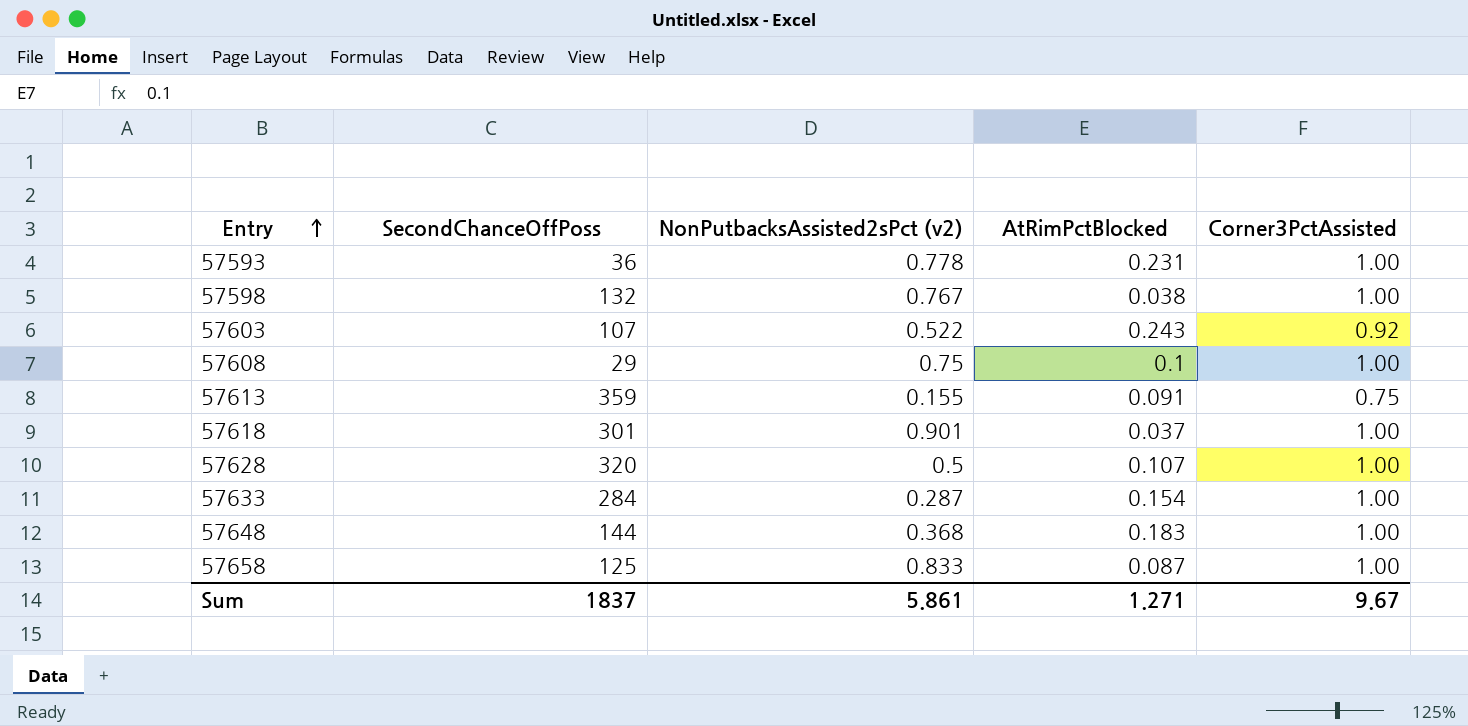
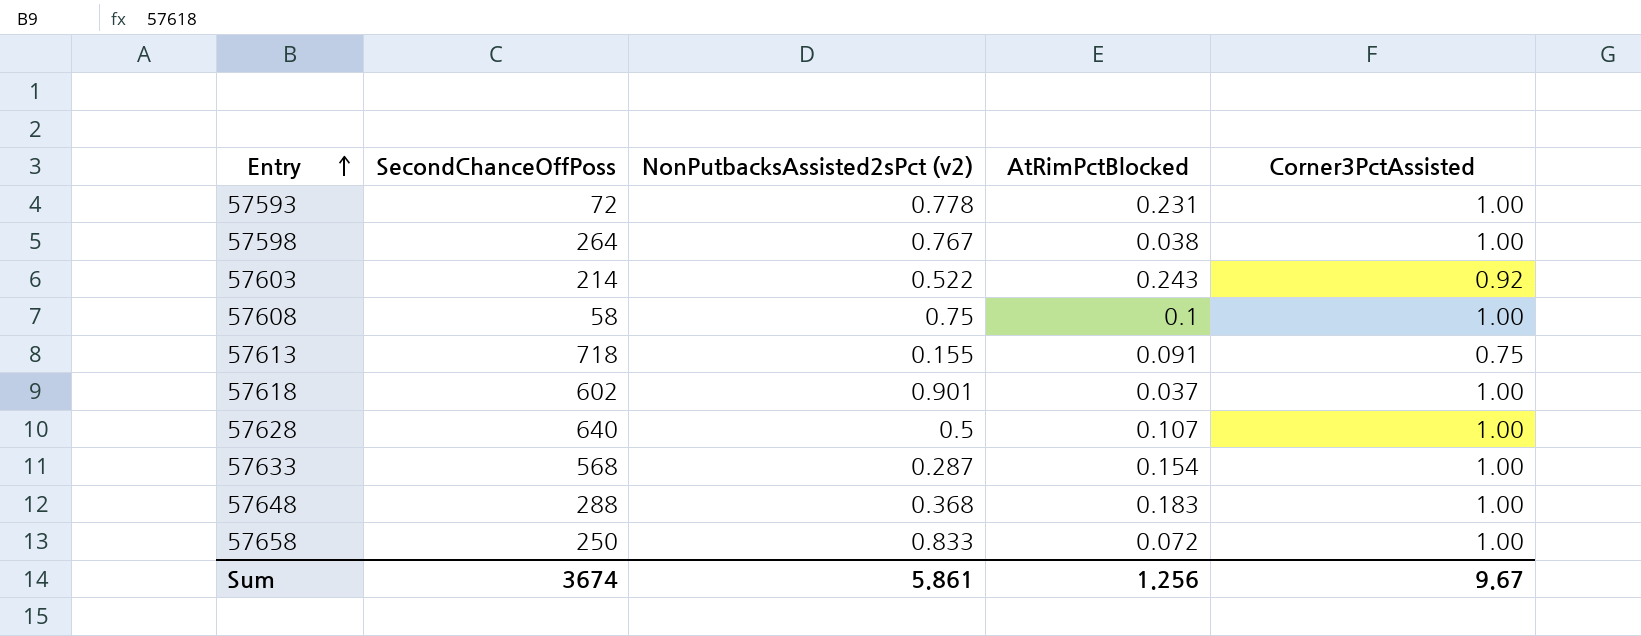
57593 | SecondChanceOffPoss: 36 -> 72
57598 | SecondChanceOffPoss: 132 -> 264
57603 | SecondChanceOffPoss: 107 -> 214
57608 | SecondChanceOffPoss: 29 -> 58
57613 | SecondChanceOffPoss: 359 -> 718
57618 | SecondChanceOffPoss: 301 -> 602
57628 | SecondChanceOffPoss: 320 -> 640
57633 | SecondChanceOffPoss: 284 -> 568
57648 | SecondChanceOffPoss: 144 -> 288
57658 | SecondChanceOffPoss: 125 -> 250
57658 | AtRimPctBlocked: 0.087 -> 0.072
Sum | SecondChanceOffPoss: 1837 -> 3674
Sum | AtRimPctBlocked: 1.271 -> 1.256

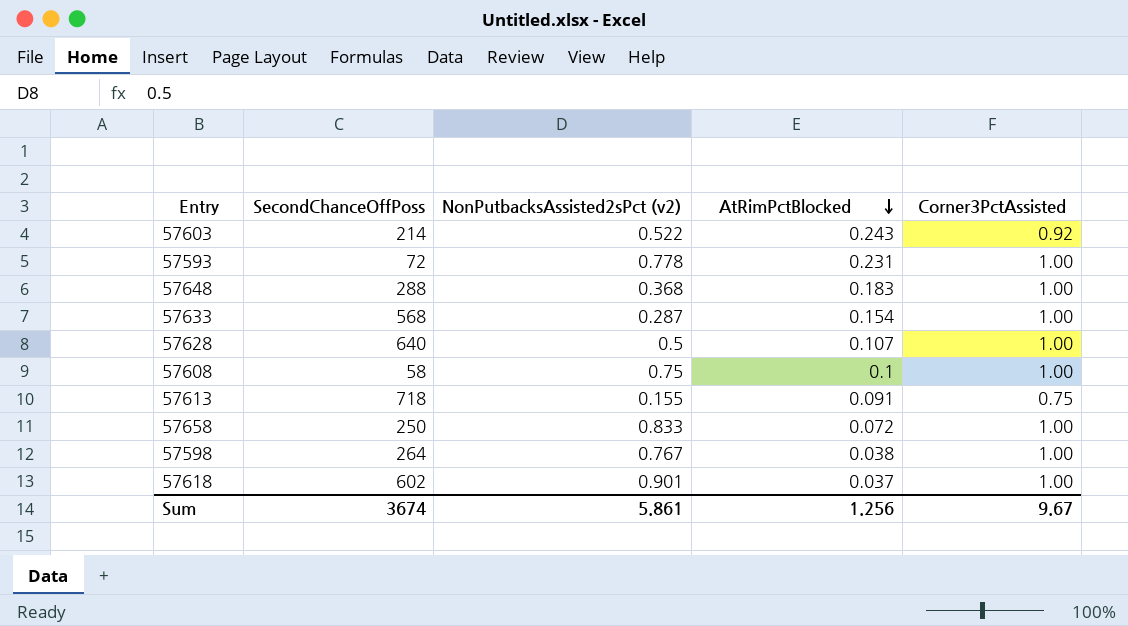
row order: Entry ascending -> AtRimPctBlocked descending

